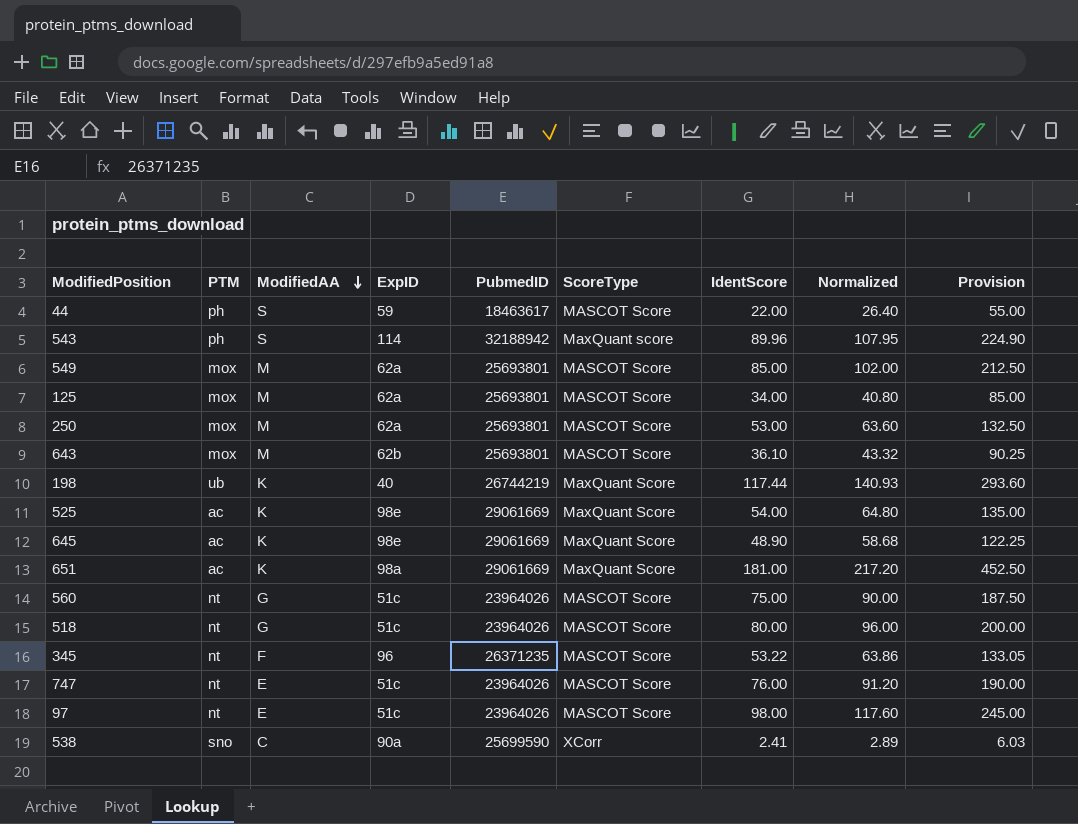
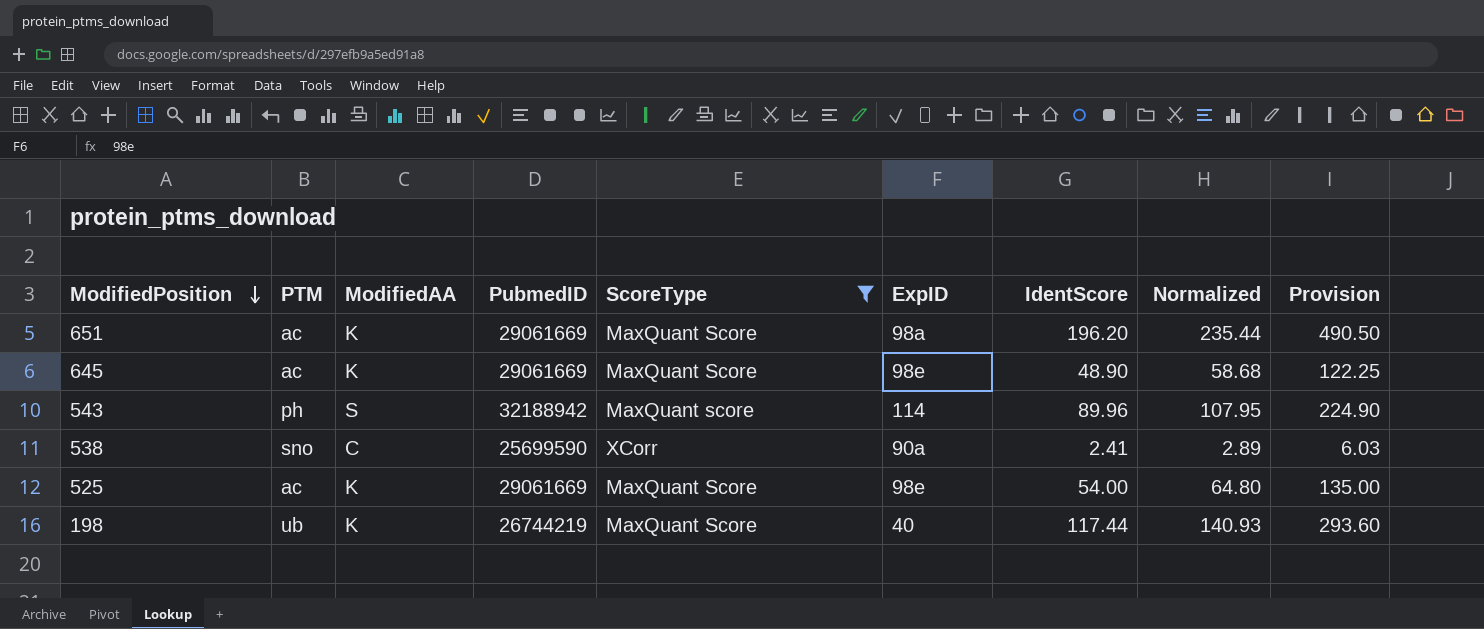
filter: none -> ScoreType != MASCOT Score
row order: ModifiedAA descending -> ModifiedPosition descending
column ExpID | position: 4 -> 6
651 | IdentScore: 181.00 -> 196.20
651 | Normalized: 217.20 -> 235.44
651 | Provision: 452.50 -> 490.50

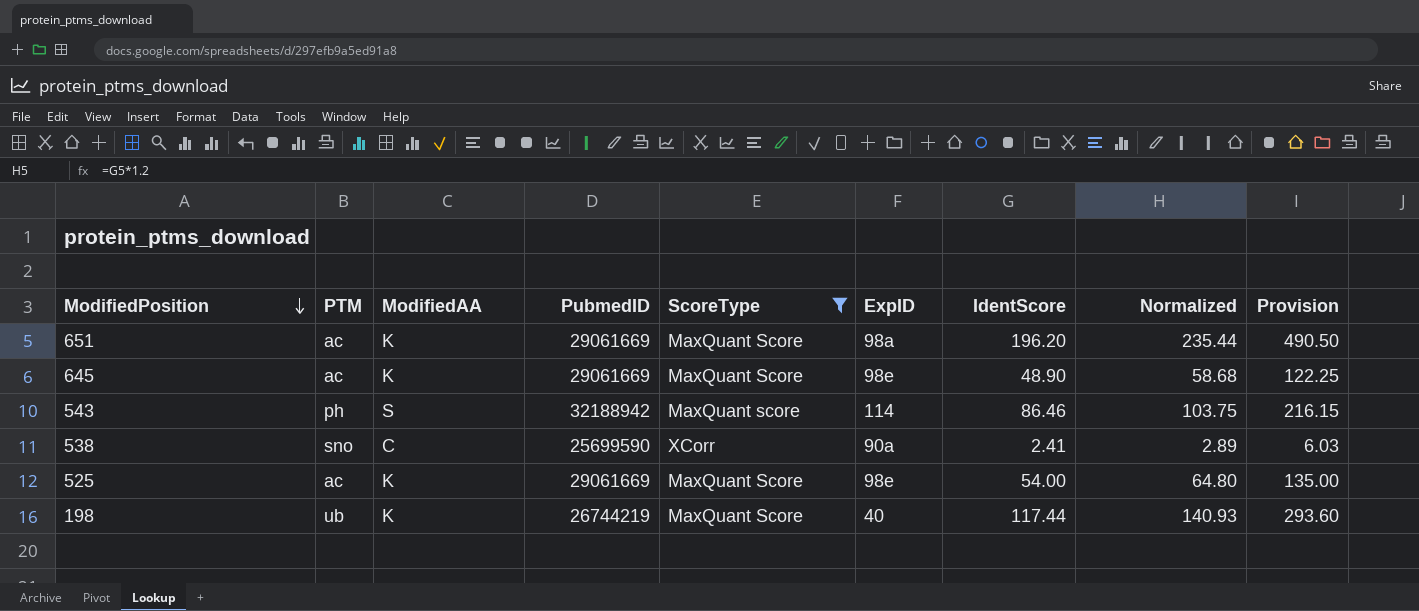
543 | IdentScore: 89.96 -> 86.46
543 | Normalized: 107.95 -> 103.75
543 | Provision: 224.90 -> 216.15

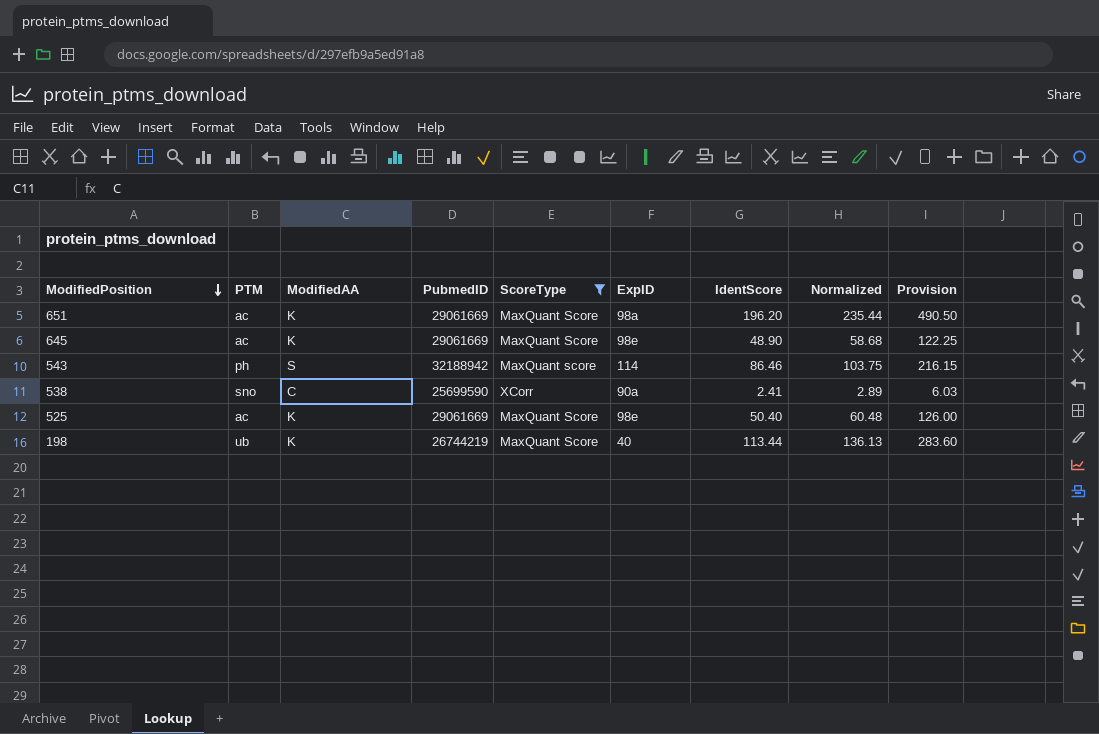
525 | IdentScore: 54.00 -> 50.40
525 | Normalized: 64.80 -> 60.48
525 | Provision: 135.00 -> 126.00
198 | IdentScore: 117.44 -> 113.44
198 | Normalized: 140.93 -> 136.13
198 | Provision: 293.60 -> 283.60

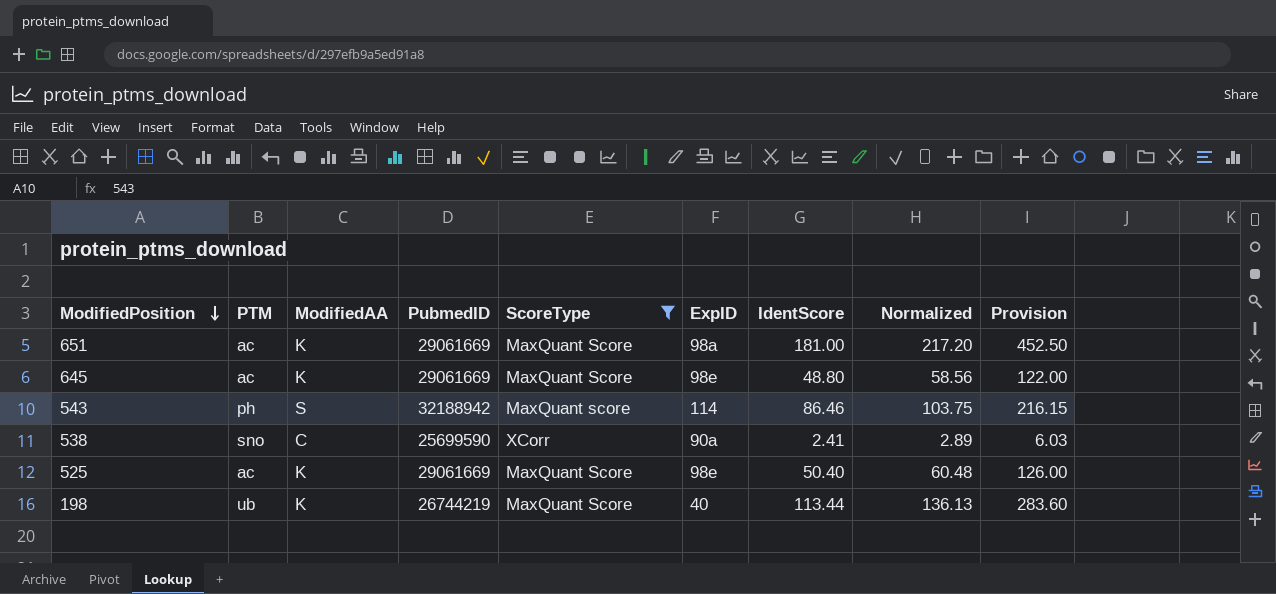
651 | IdentScore: 196.20 -> 181.00
651 | Normalized: 235.44 -> 217.20
651 | Provision: 490.50 -> 452.50
645 | IdentScore: 48.90 -> 48.80
645 | Normalized: 58.68 -> 58.56
645 | Provision: 122.25 -> 122.00

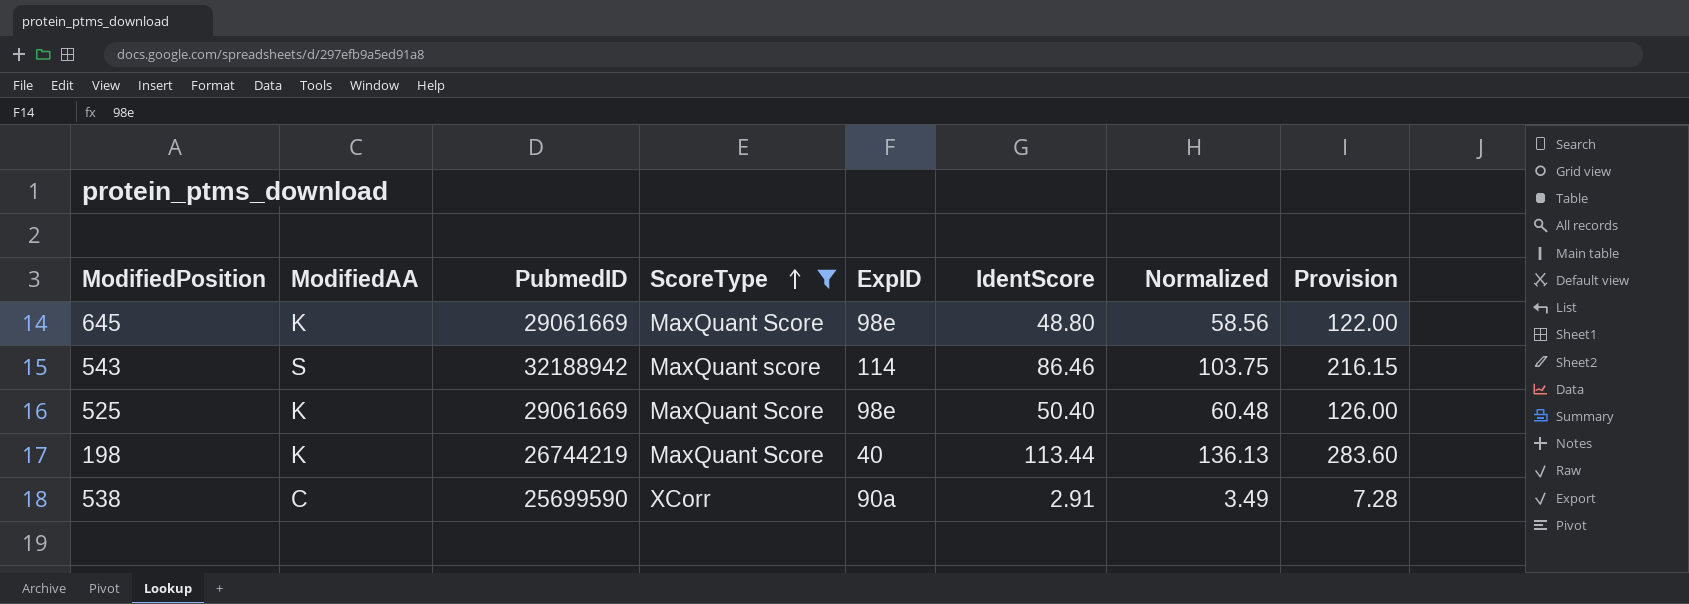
row order: ModifiedPosition descending -> ScoreType ascending
column PTM | position: 2 -> none
row 651: ac | K | 29061669 | MaxQuant Score | 98a | 181.00 | 217.20 | 452.50 -> none
538 | IdentScore: 2.41 -> 2.91
538 | Normalized: 2.89 -> 3.49
538 | Provision: 6.03 -> 7.28

